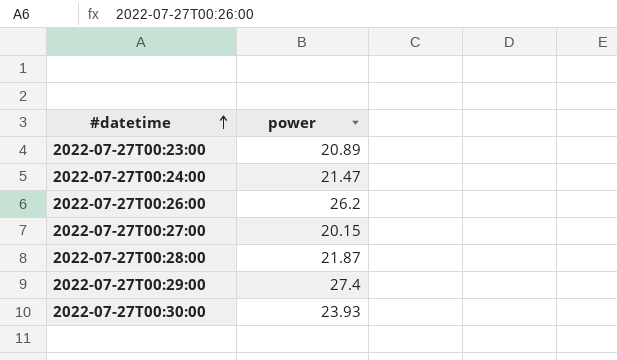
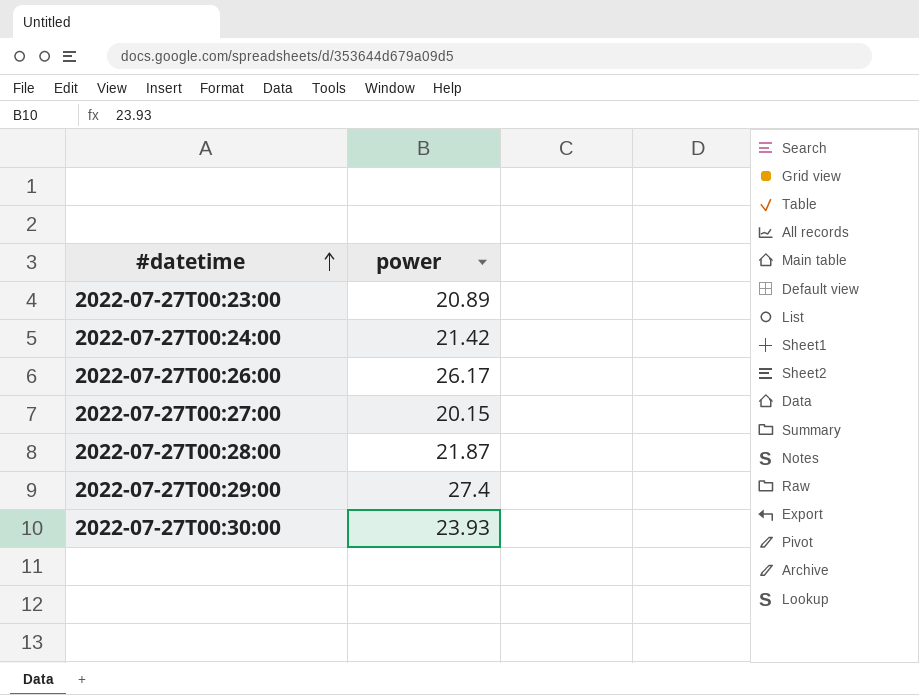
2022-07-27T00:24:00 | power: 21.47 -> 21.42
2022-07-27T00:26:00 | power: 26.2 -> 26.17

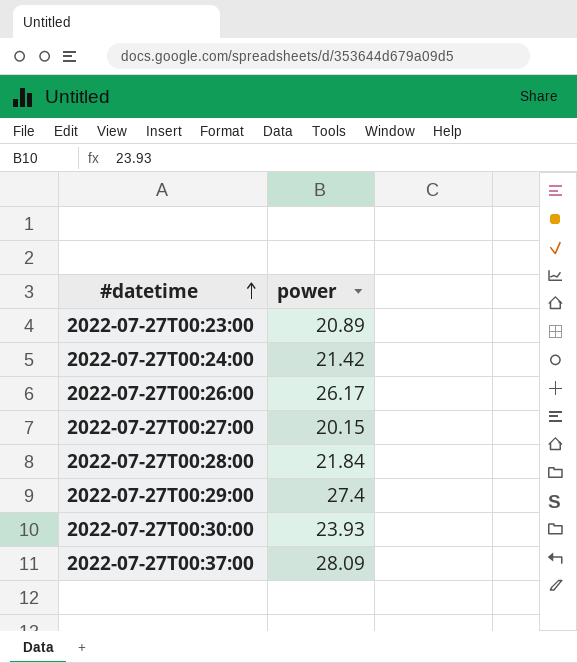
2022-07-27T00:28:00 | power: 21.87 -> 21.84
row 2022-07-27T00:37:00: none -> 28.09

